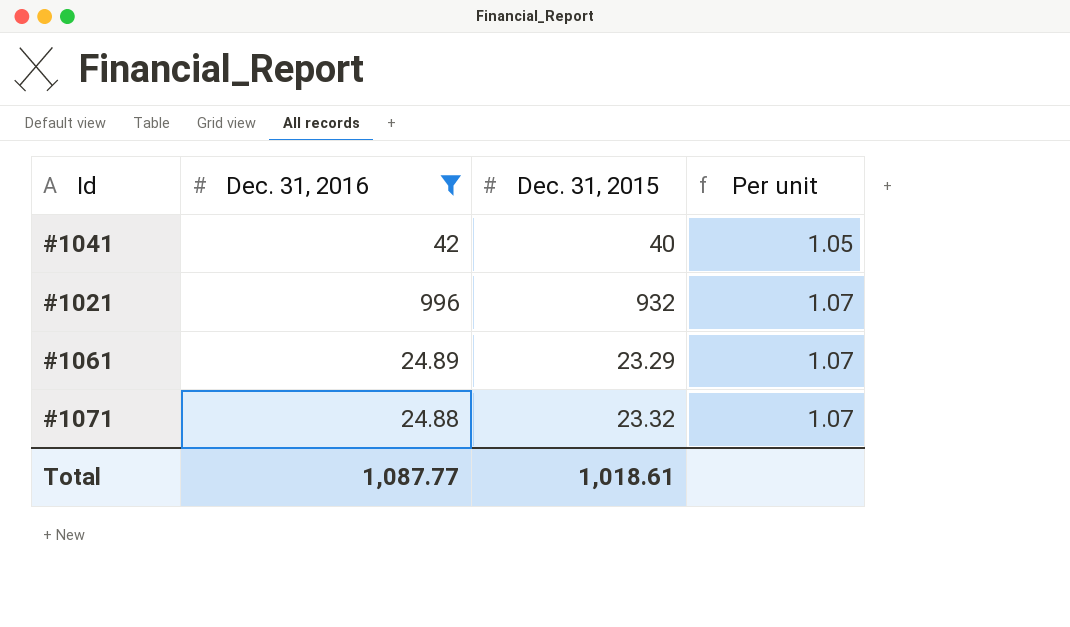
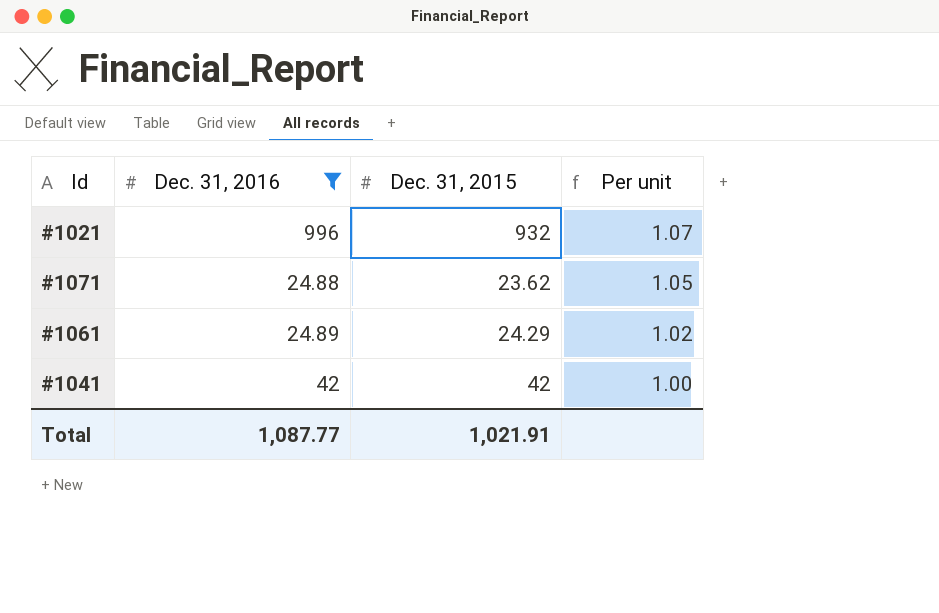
row order: Per unit ascending -> Per unit descending
#1071 | Dec. 31, 2015: 23.32 -> 23.62
#1071 | Per unit: 1.07 -> 1.05
#1061 | Dec. 31, 2015: 23.29 -> 24.29
#1061 | Per unit: 1.07 -> 1.02
#1041 | Dec. 31, 2015: 40 -> 42
#1041 | Per unit: 1.05 -> 1.00
Total | Dec. 31, 2015: 1,018.61 -> 1,021.91

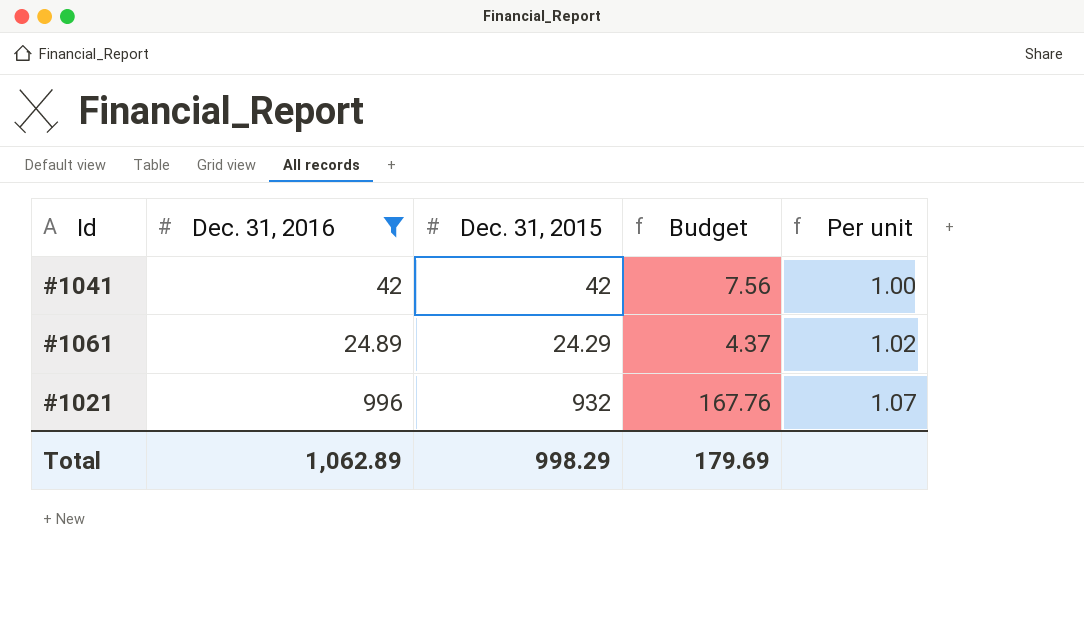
row order: Per unit descending -> Per unit ascending
column Budget | formula: none -> [Dec. 31, 2015] * 0.18
row #1071: 24.88 | 23.62 | 1.05 -> none
Total | Dec. 31, 2016: 1,087.77 -> 1,062.89
Total | Dec. 31, 2015: 1,021.91 -> 998.29

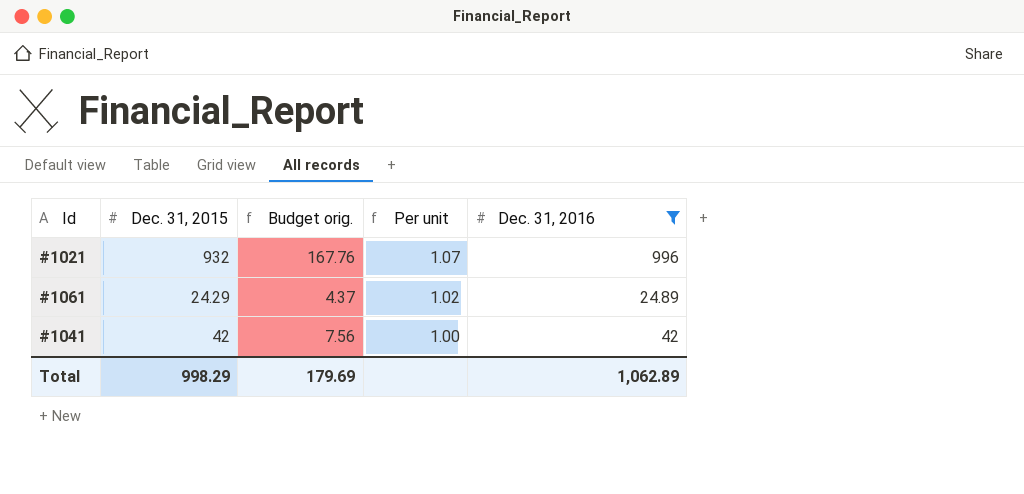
row order: Per unit ascending -> Per unit descending
column name: Budget -> Budget orig.
column Dec. 31, 2016 | position: 2 -> 5

